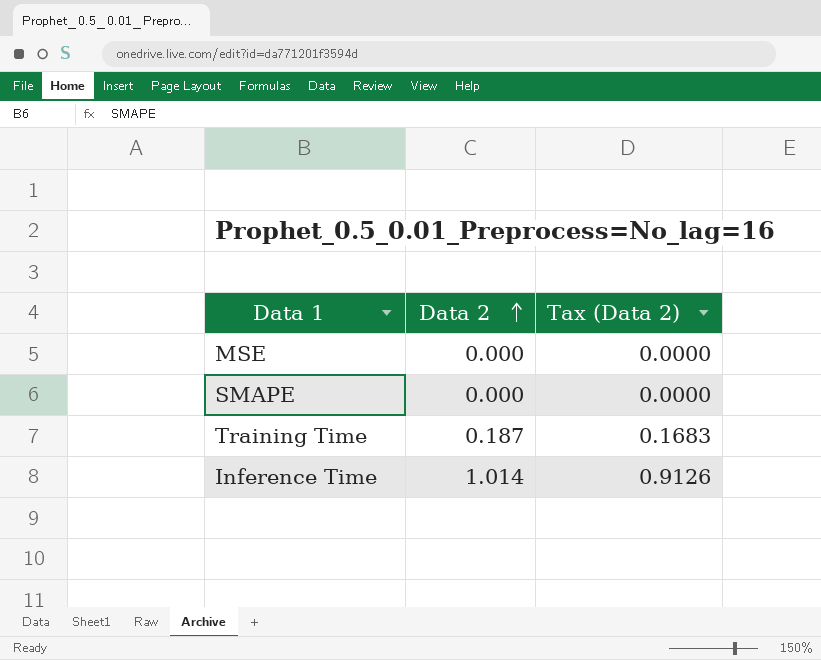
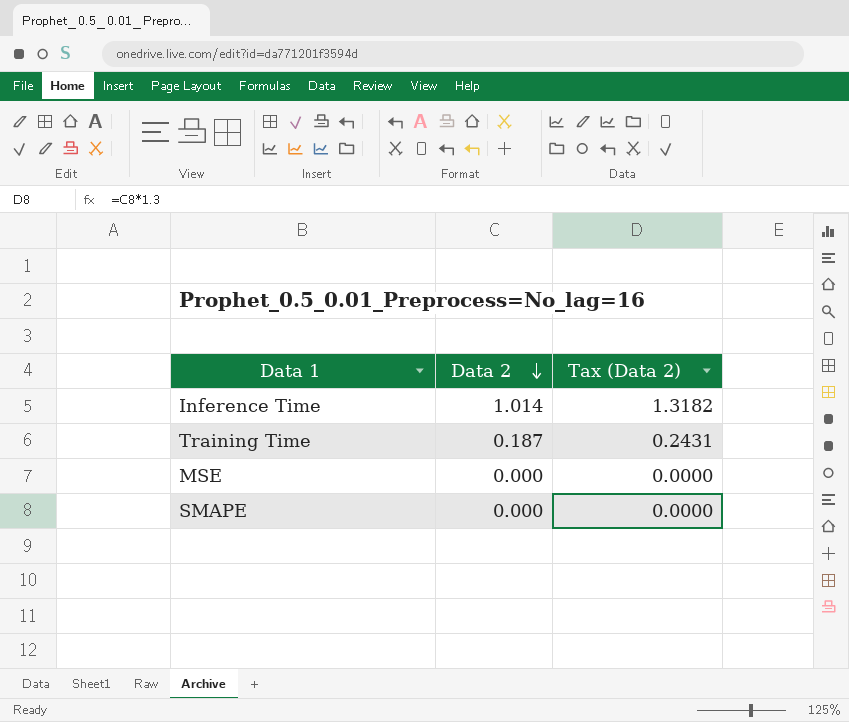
row order: Data 2 ascending -> Data 2 descending
column Tax (Data 2) | formula: [Data 2] * 0.9 -> [Data 2] * 1.3

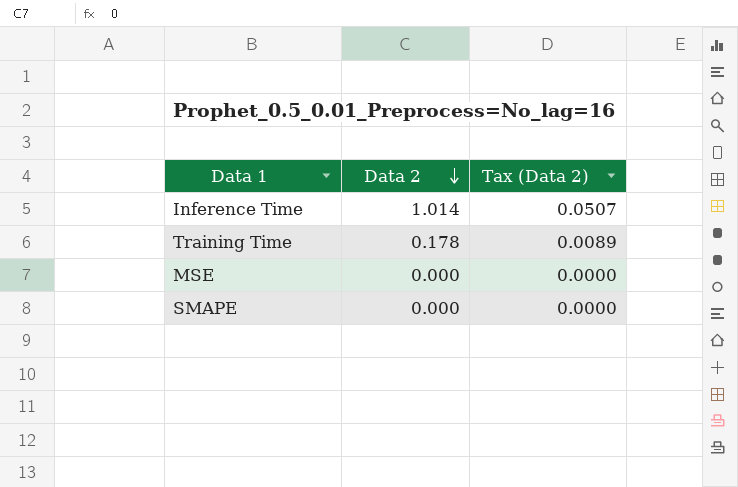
column Tax (Data 2) | formula: [Data 2] * 1.3 -> [Data 2] * 0.05
Training Time | Data 2: 0.187 -> 0.178

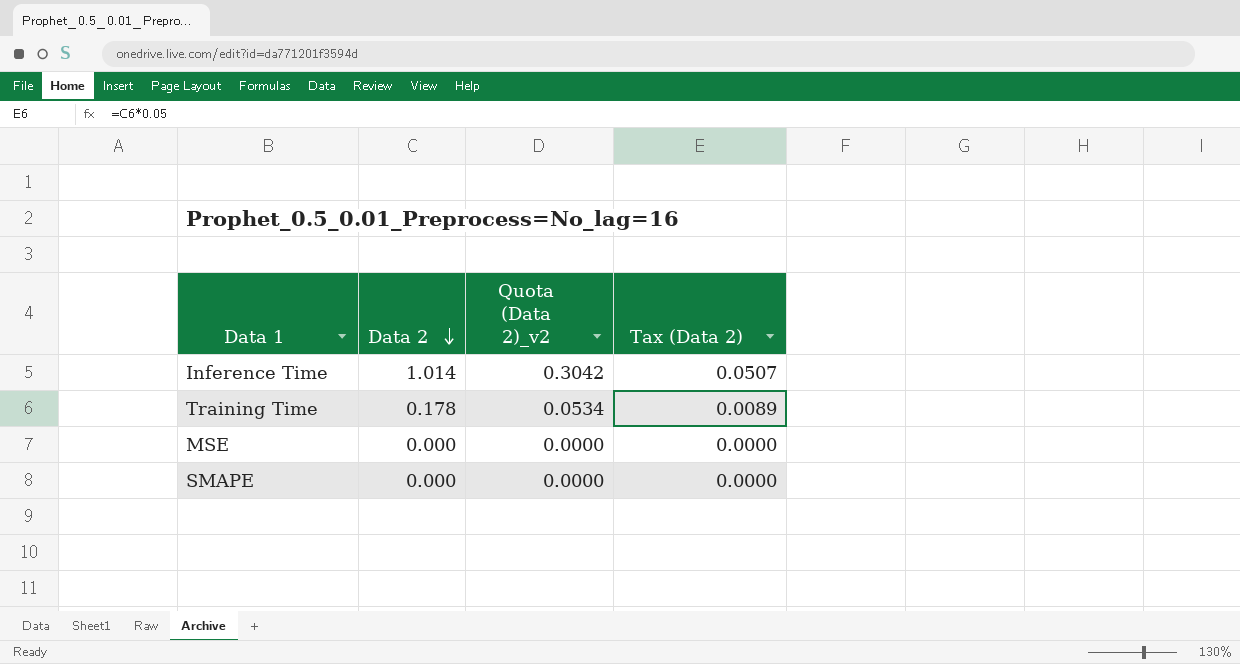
column Quota (Data 2)_v2 | formula: none -> [Data 2] * 0.3

